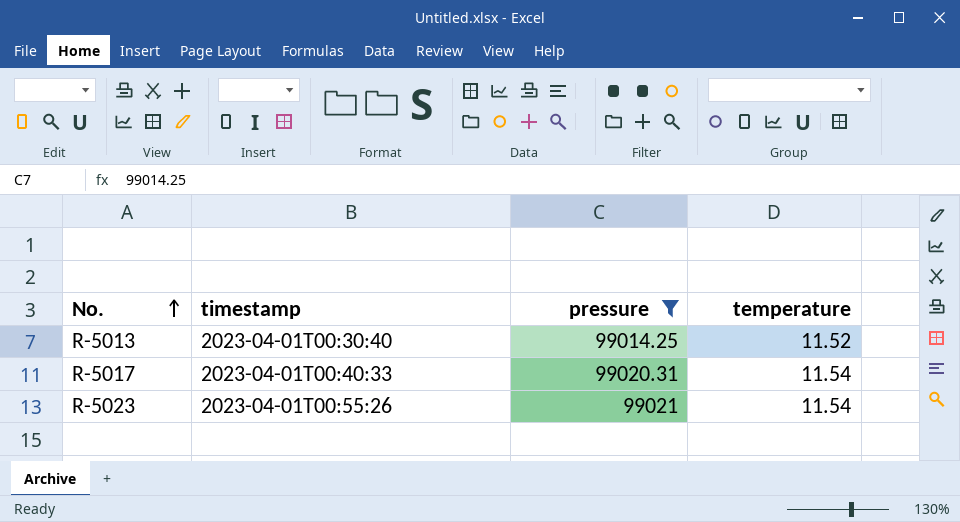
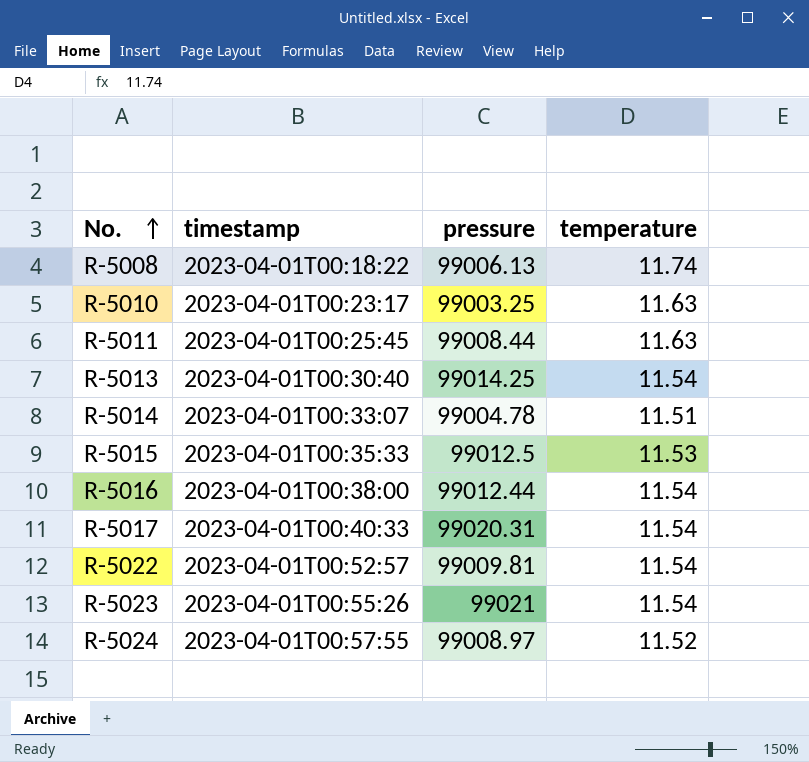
filter: pressure >= 99014.25 -> none
R-5013 | temperature: 11.52 -> 11.54

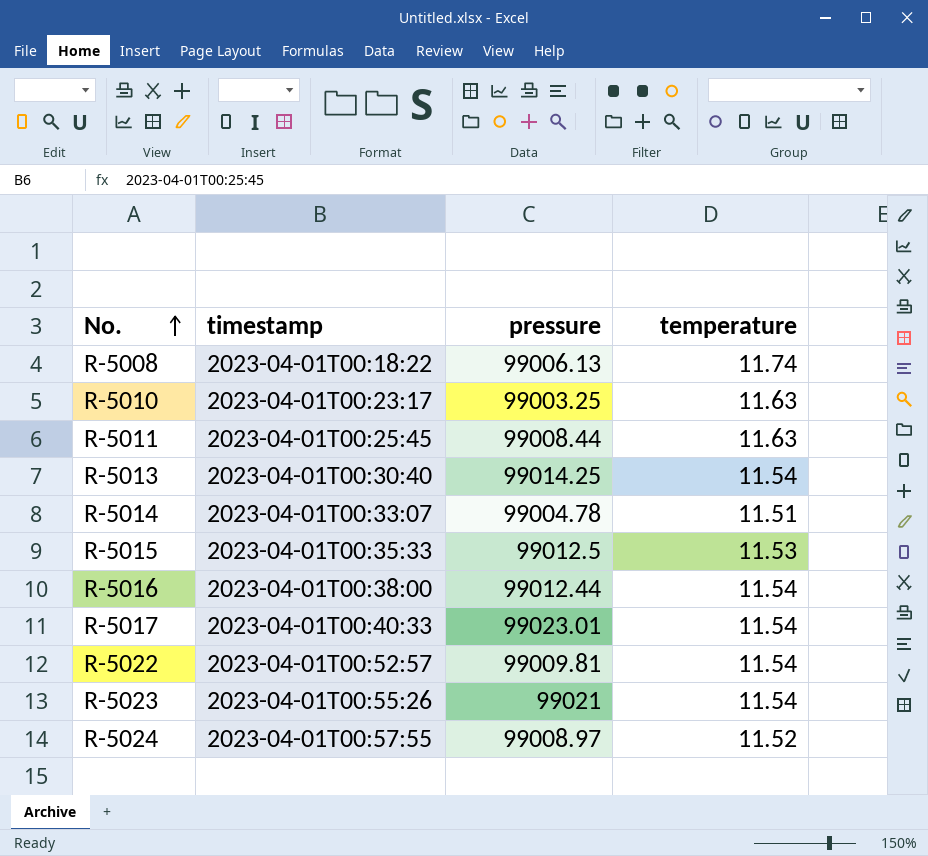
R-5017 | pressure: 99020.31 -> 99023.01

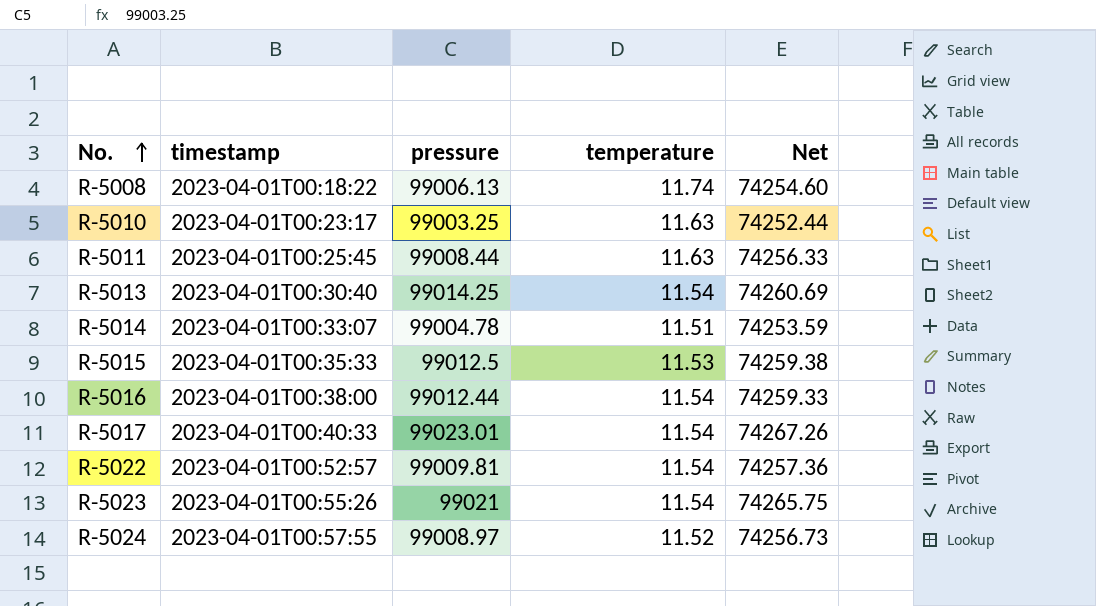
column Net | formula: none -> [pressure] * 0.75

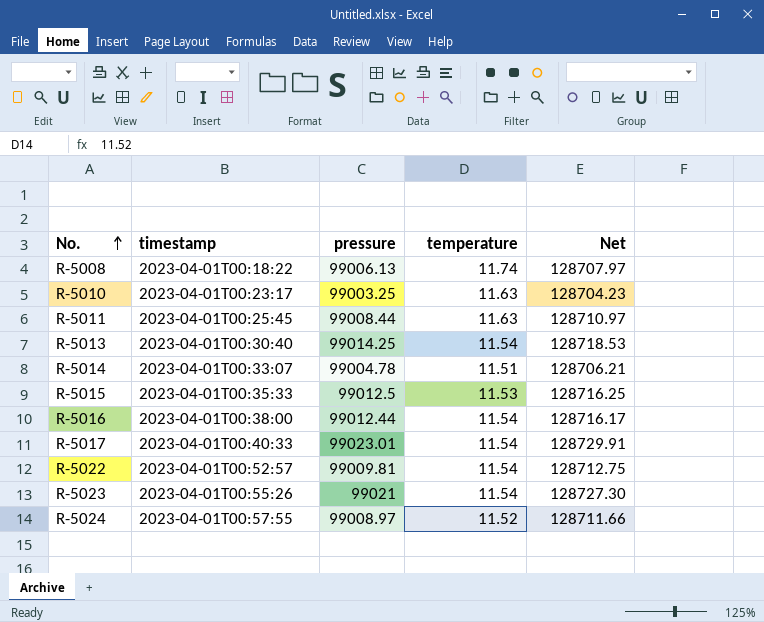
column Net | formula: [pressure] * 0.75 -> [pressure] * 1.3

